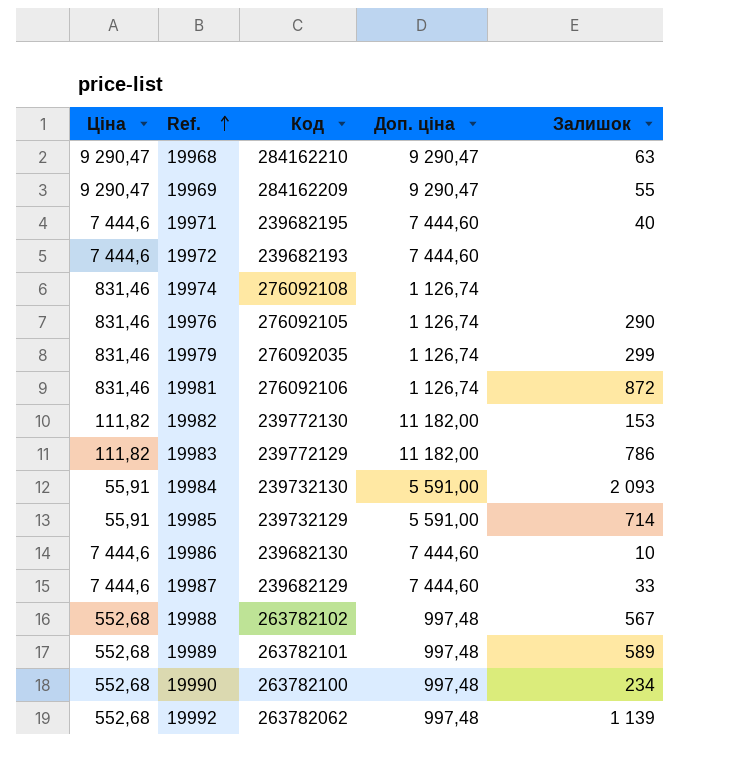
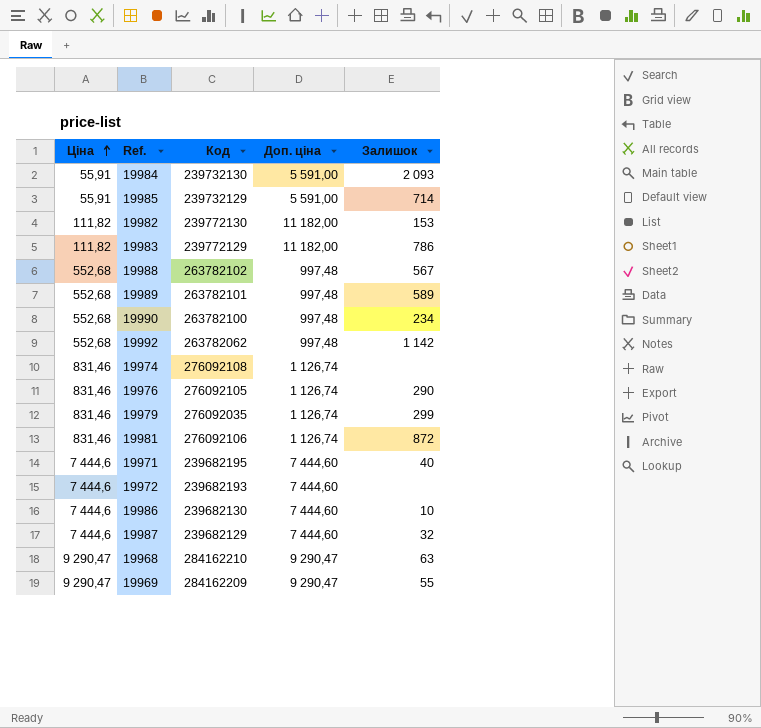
row order: Ref. ascending -> Ціна ascending
19992 | Залишок: 1 139 -> 1 142
19987 | Залишок: 33 -> 32

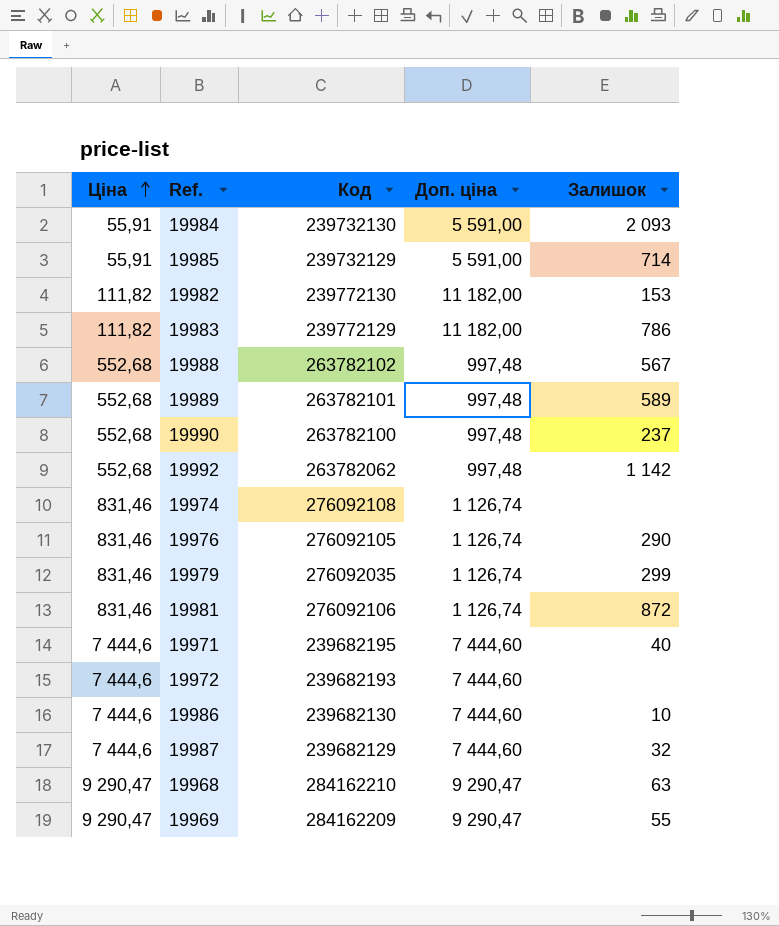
19990 | Залишок: 234 -> 237

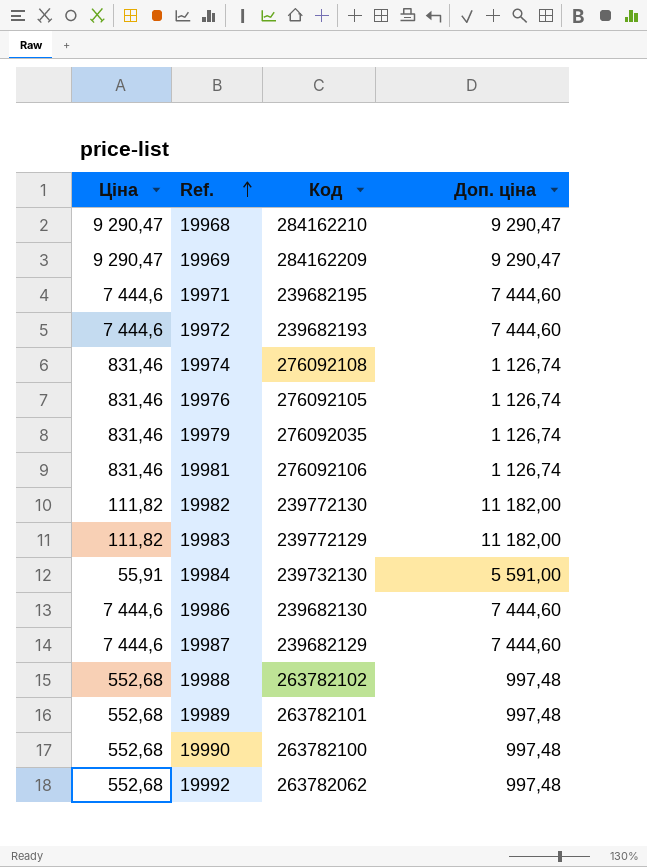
row order: Ціна ascending -> Ref. ascending
column Залишок | position: 5 -> none
row 19985: 55,91 | 239732129 | 5 591,00 | 714 -> none

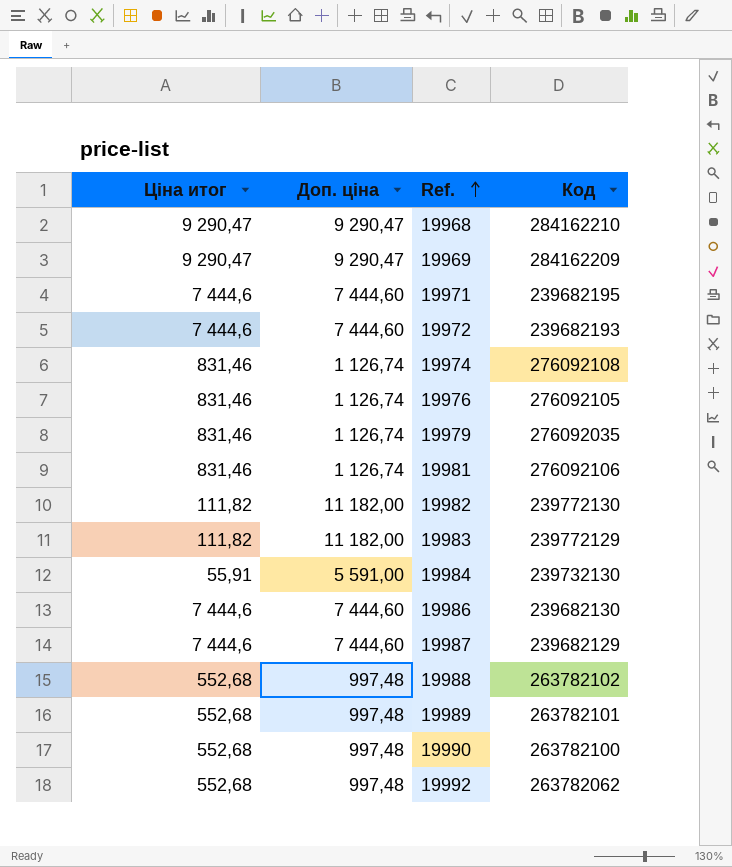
column name: Ціна -> Ціна итог
column Доп. ціна | position: 4 -> 2

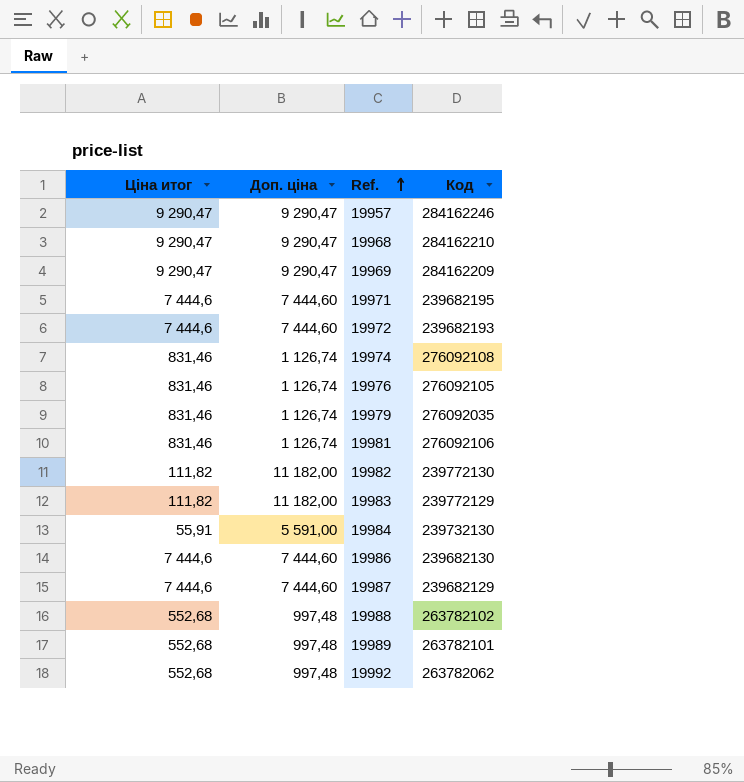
row 19990: 552,68 | 997,48 | 263782100 -> none
row 19957: none -> 9 290,47 | 9 290,47 | 284162246

